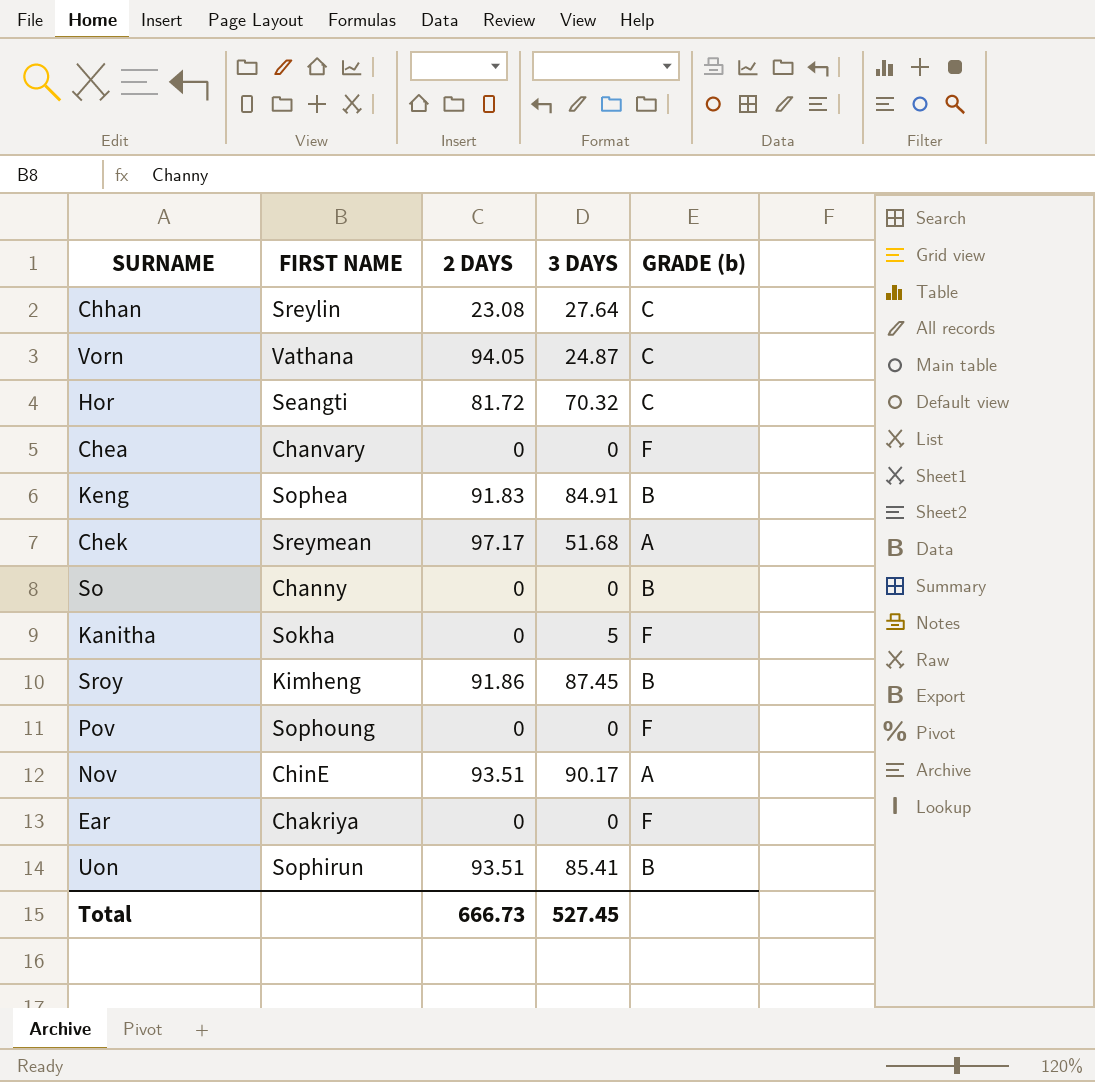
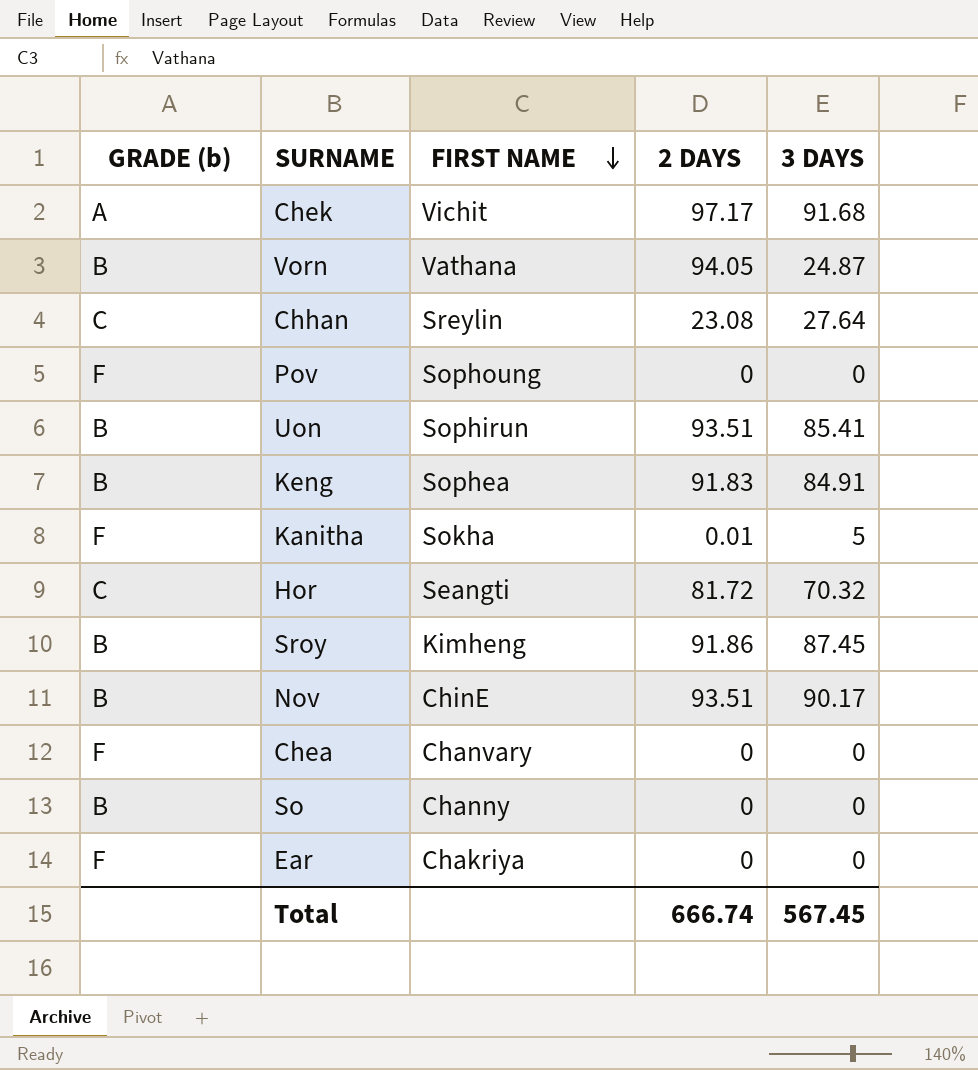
row order: none -> FIRST NAME descending
column GRADE (b) | position: 5 -> 1
Chek | FIRST NAME: Sreymean -> Vichit
Chek | 3 DAYS: 51.68 -> 91.68
Vorn | GRADE (b): C -> B
Kanitha | 2 DAYS: 0 -> 0.01
Nov | GRADE (b): A -> B
Total | 2 DAYS: 666.73 -> 666.74
Total | 3 DAYS: 527.45 -> 567.45

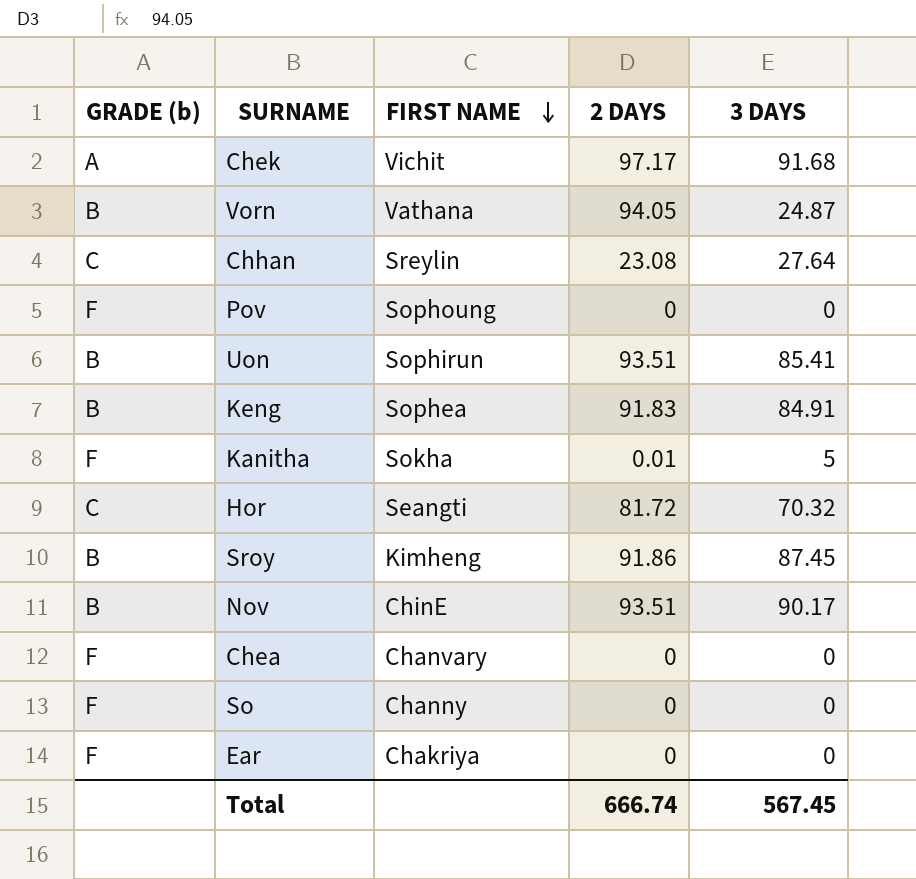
So | GRADE (b): B -> F

